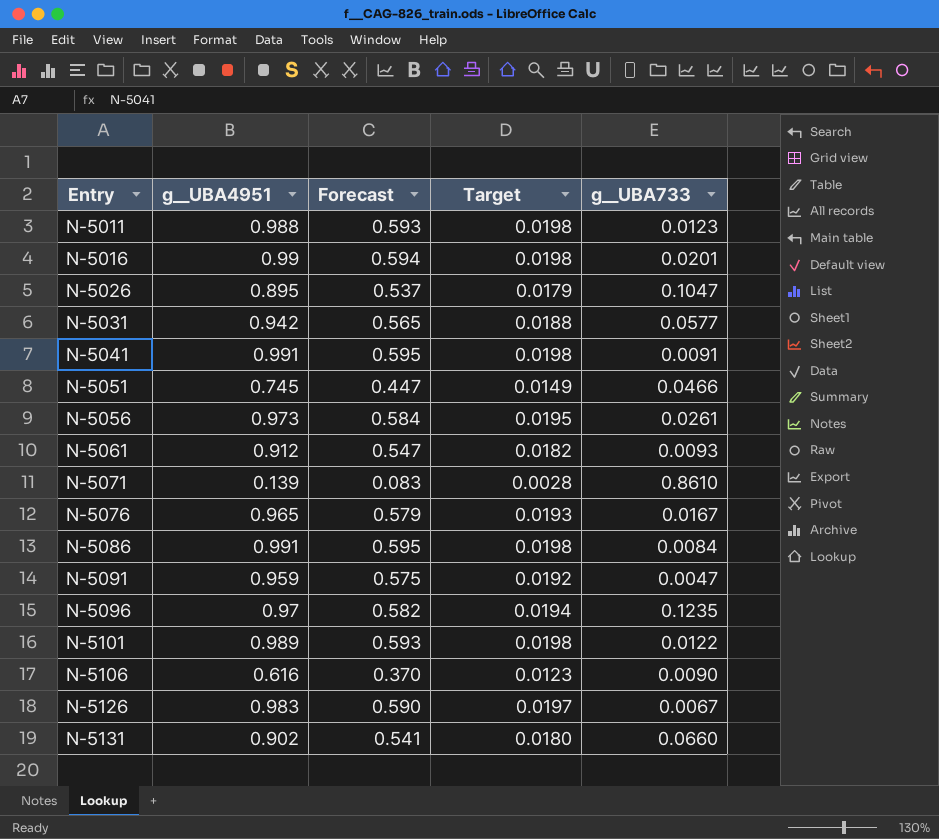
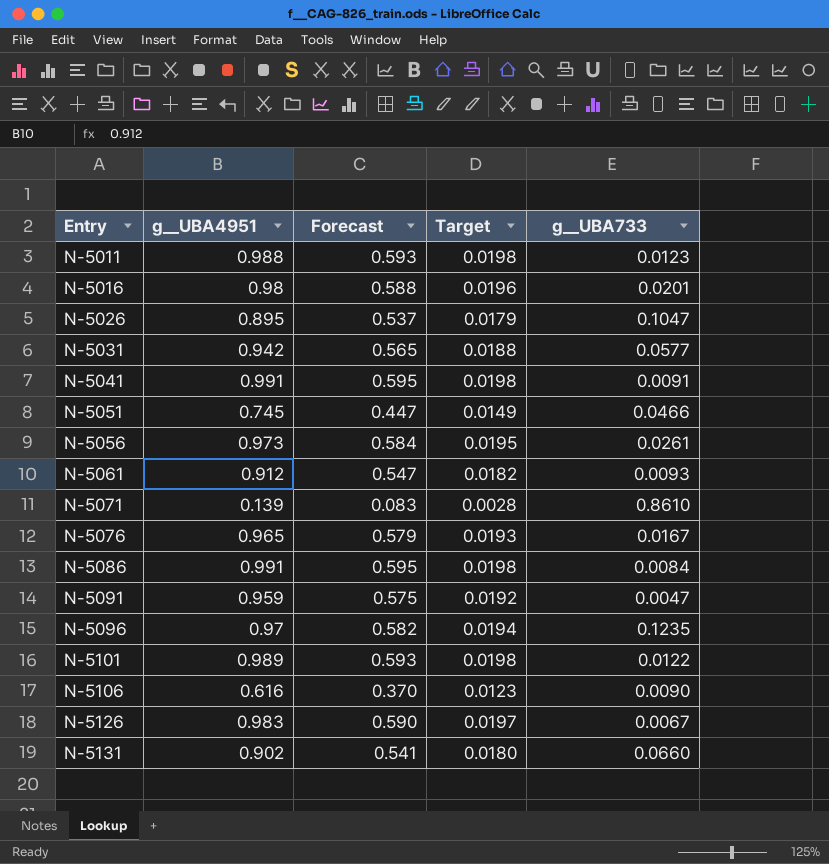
N-5016 | g__UBA4951: 0.99 -> 0.98
N-5016 | Forecast: 0.594 -> 0.588
N-5016 | Target: 0.0198 -> 0.0196

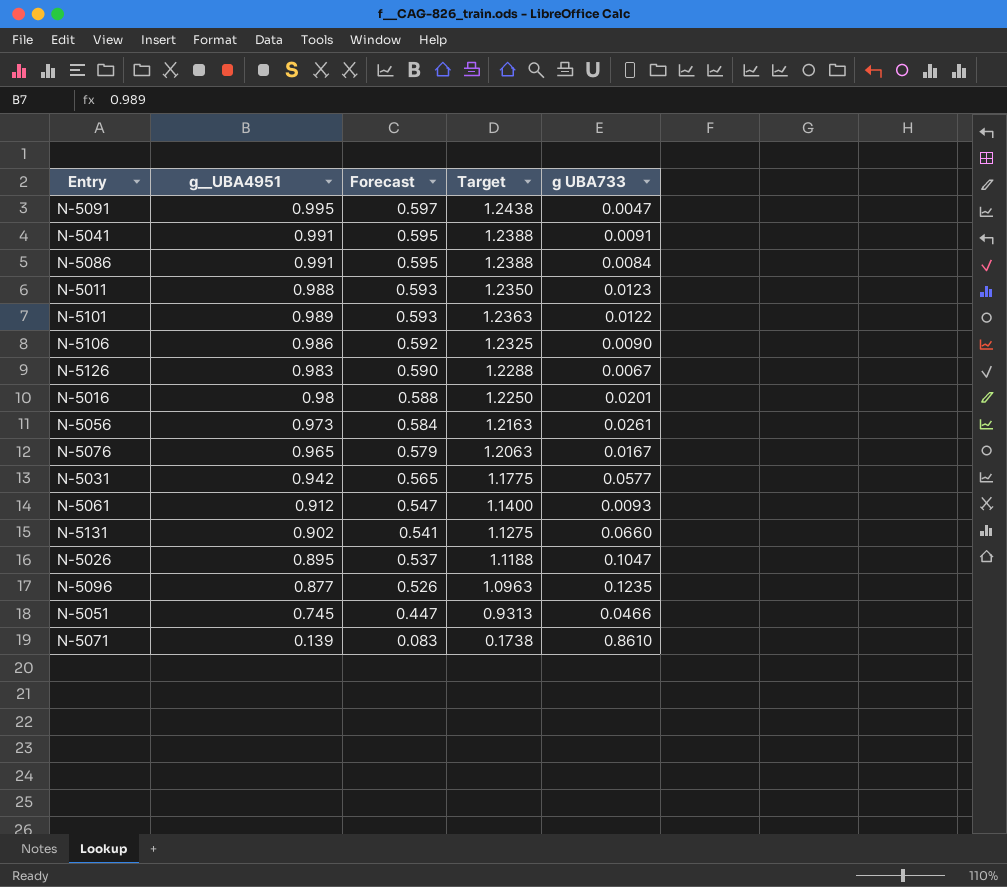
row order: Entry ascending -> Forecast descending
column Target | formula: [g__UBA4951] * 0.02 -> [g__UBA4951] * 1.25
column name: g__UBA733 -> g UBA733
N-5091 | g__UBA4951: 0.959 -> 0.995
N-5091 | Forecast: 0.575 -> 0.597
N-5106 | g__UBA4951: 0.616 -> 0.986
N-5106 | Forecast: 0.370 -> 0.592
N-5096 | g__UBA4951: 0.97 -> 0.877
N-5096 | Forecast: 0.582 -> 0.526

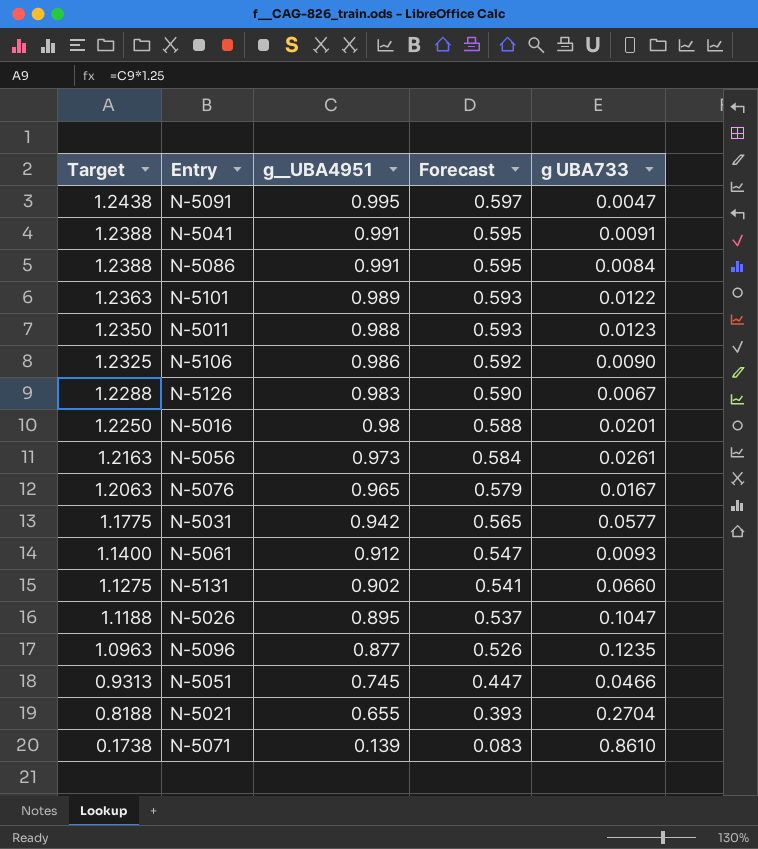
row order: Forecast descending -> Target descending
column Target | position: 4 -> 1
row N-5021: none -> 0.8188 | 0.655 | 0.393 | 0.2704

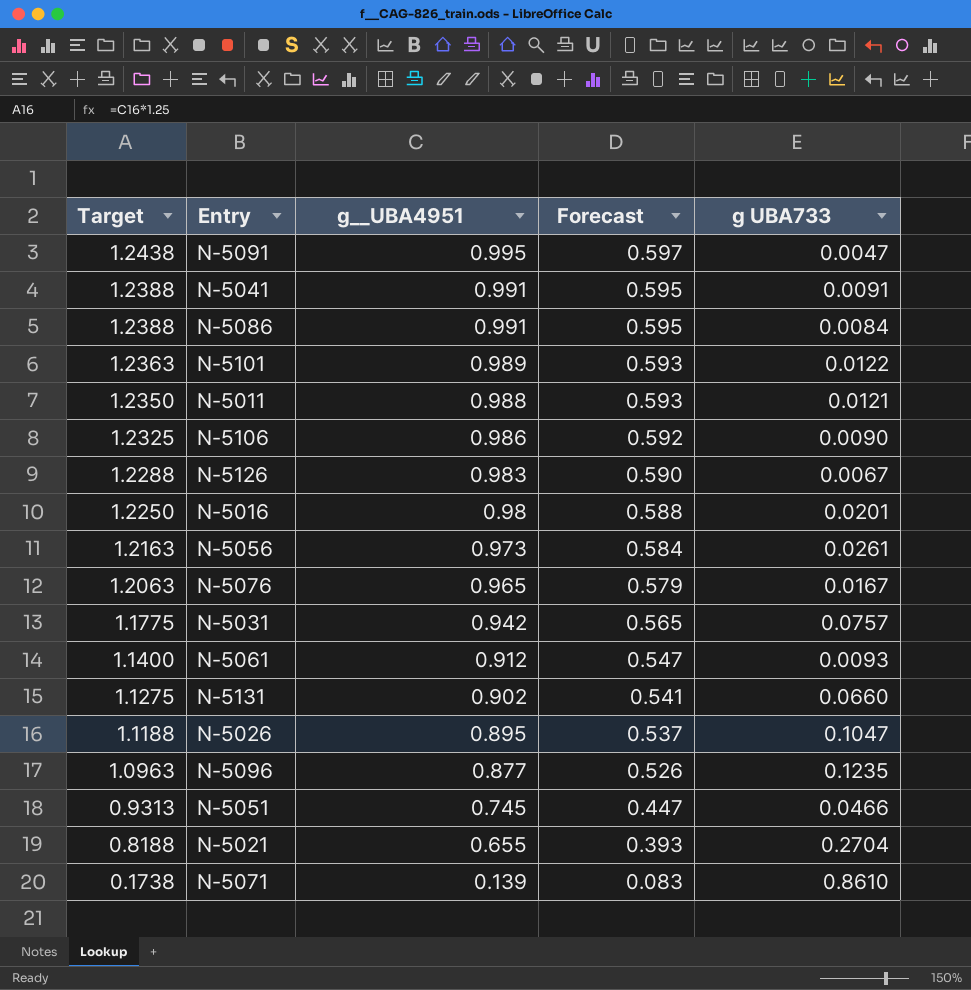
N-5011 | g UBA733: 0.0123 -> 0.0121
N-5031 | g UBA733: 0.0577 -> 0.0757

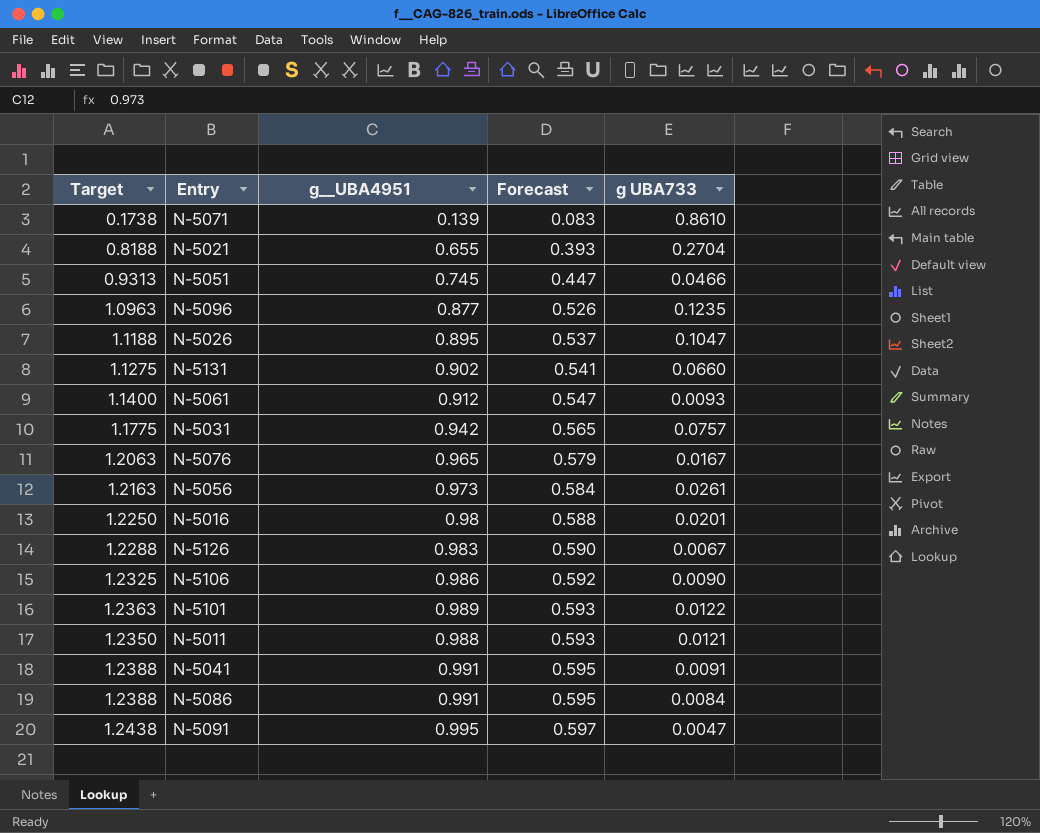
row order: Target descending -> Forecast ascending

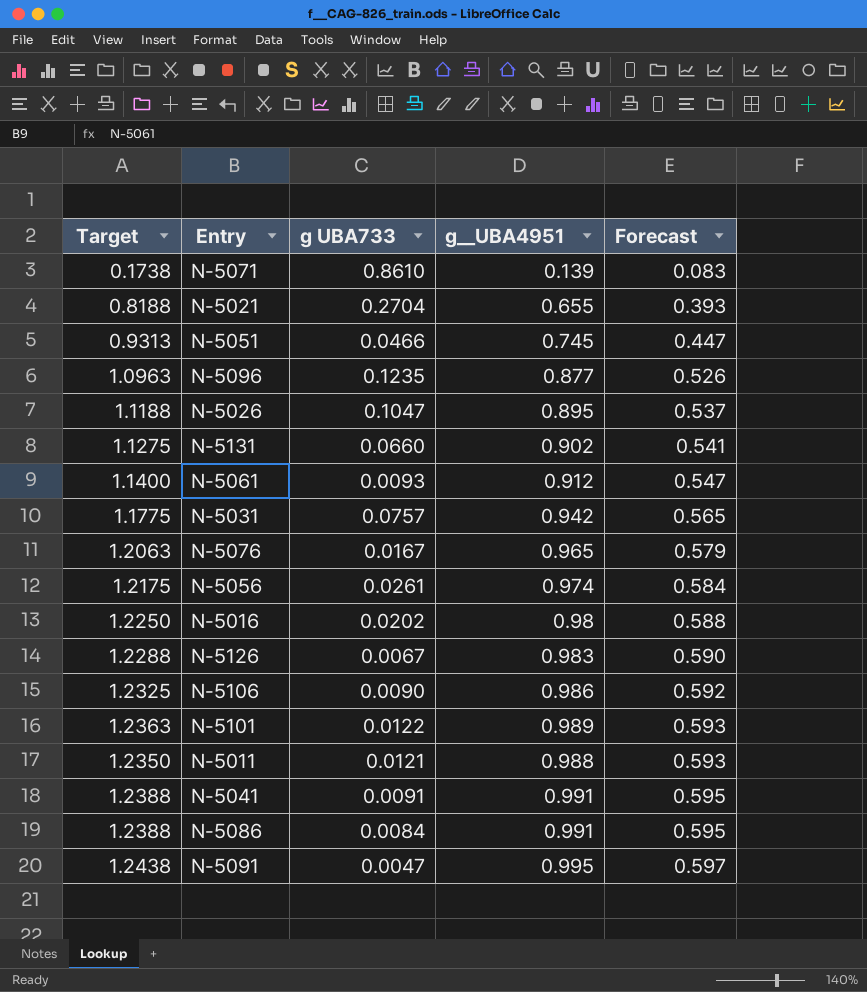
column g UBA733 | position: 5 -> 3
N-5056 | Target: 1.2163 -> 1.2175
N-5056 | g__UBA4951: 0.973 -> 0.974
N-5016 | g UBA733: 0.0201 -> 0.0202

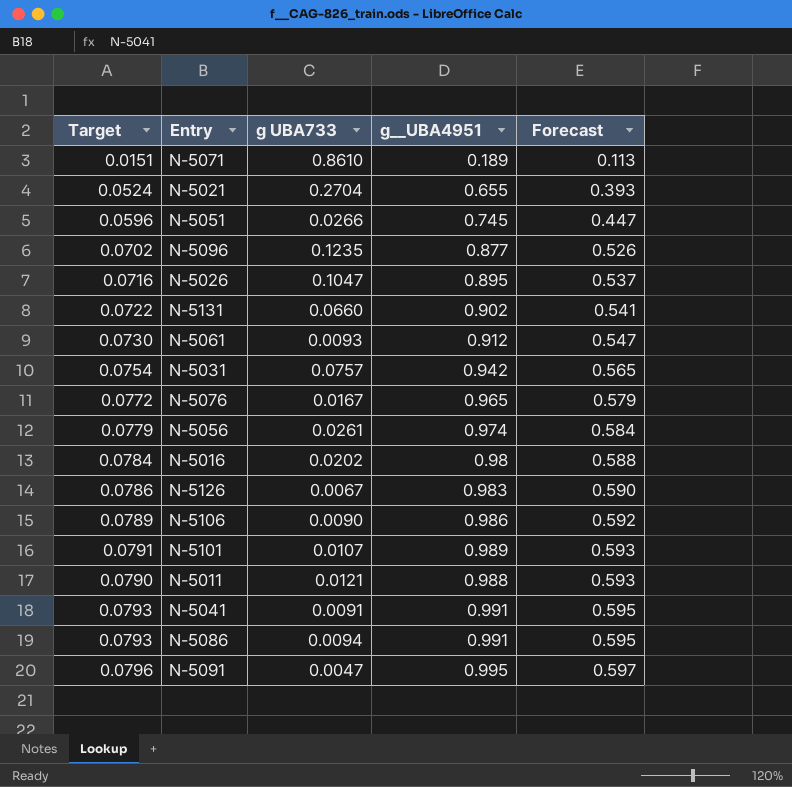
column Target | formula: [g__UBA4951] * 1.25 -> [g__UBA4951] * 0.08
N-5071 | g__UBA4951: 0.139 -> 0.189
N-5071 | Forecast: 0.083 -> 0.113
N-5051 | g UBA733: 0.0466 -> 0.0266
N-5101 | g UBA733: 0.0122 -> 0.0107
N-5086 | g UBA733: 0.0084 -> 0.0094

